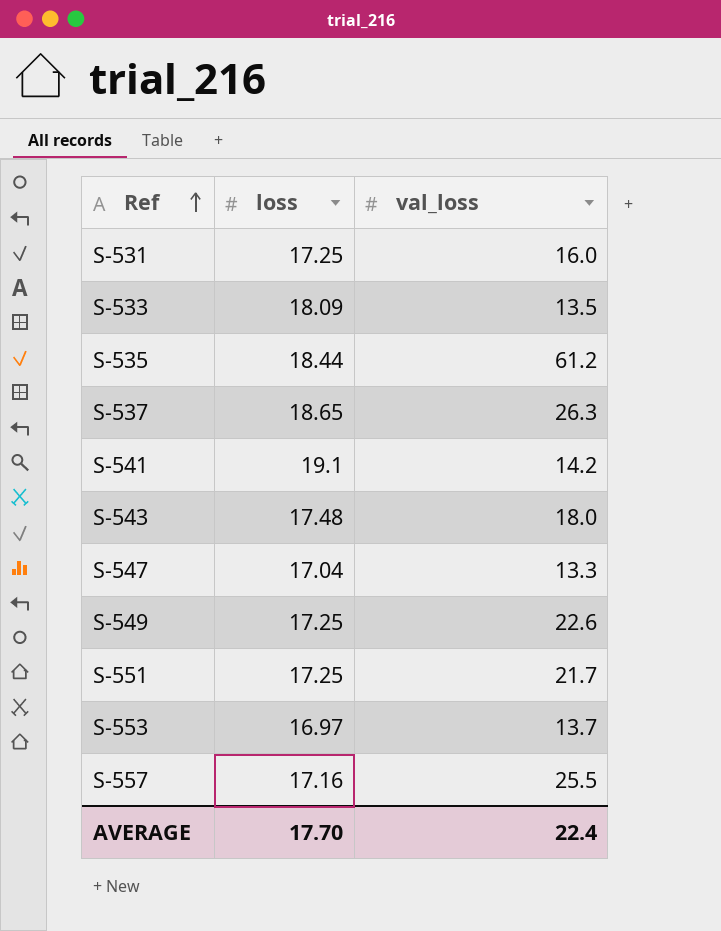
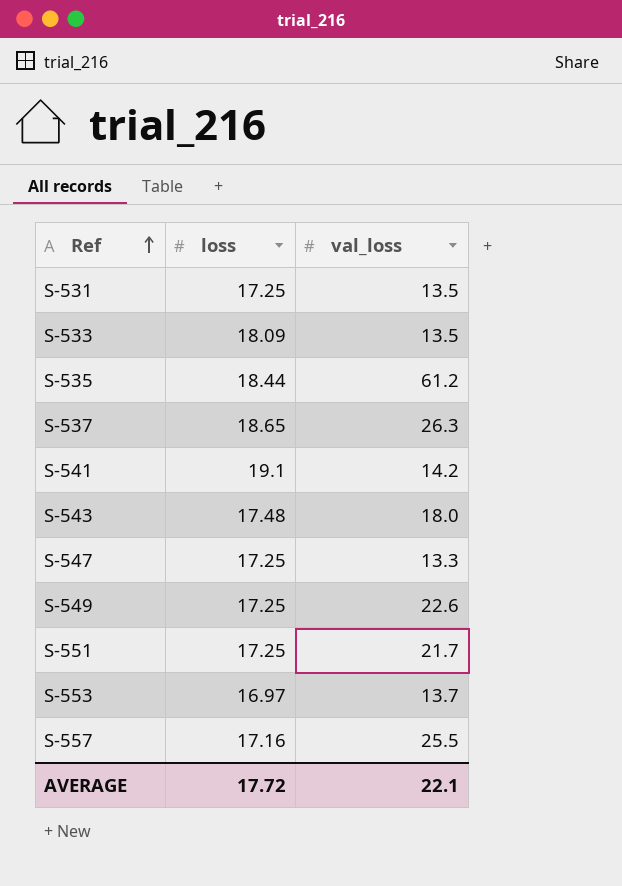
S-531 | val_loss: 16.0 -> 13.5
S-547 | loss: 17.04 -> 17.25
AVERAGE | loss: 17.70 -> 17.72
AVERAGE | val_loss: 22.4 -> 22.1

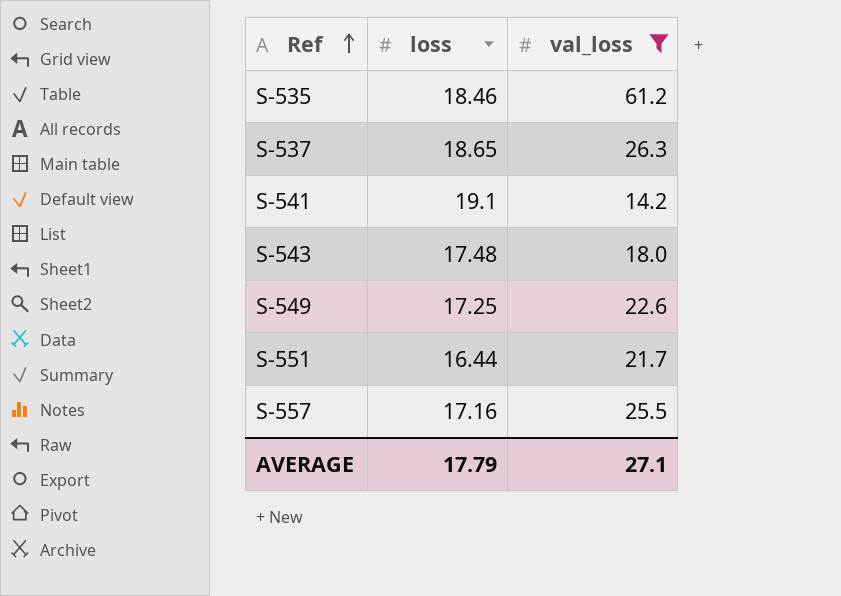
filter: none -> val_loss >= 14.2
S-535 | loss: 18.44 -> 18.46
S-551 | loss: 17.25 -> 16.44
AVERAGE | loss: 17.72 -> 17.79
AVERAGE | val_loss: 22.1 -> 27.1

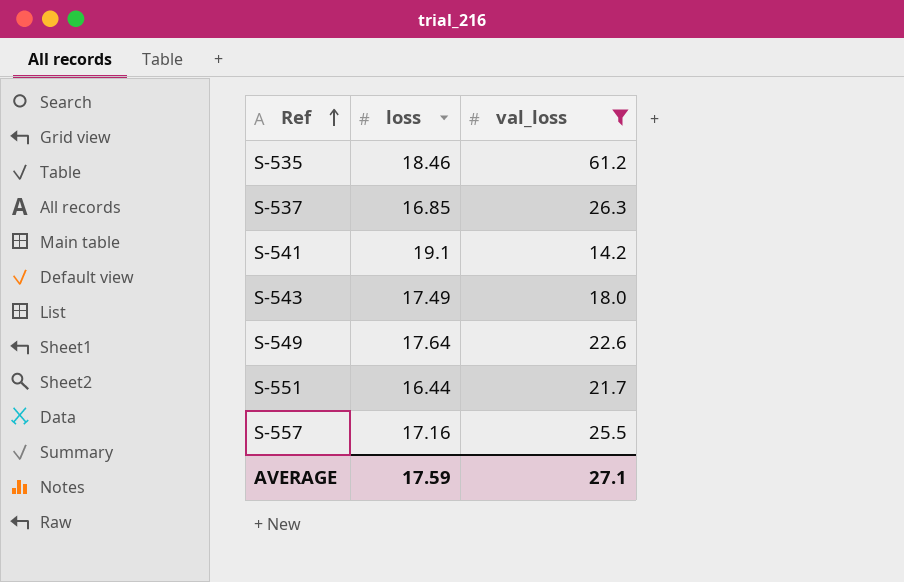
S-537 | loss: 18.65 -> 16.85
S-543 | loss: 17.48 -> 17.49
S-549 | loss: 17.25 -> 17.64
AVERAGE | loss: 17.79 -> 17.59

